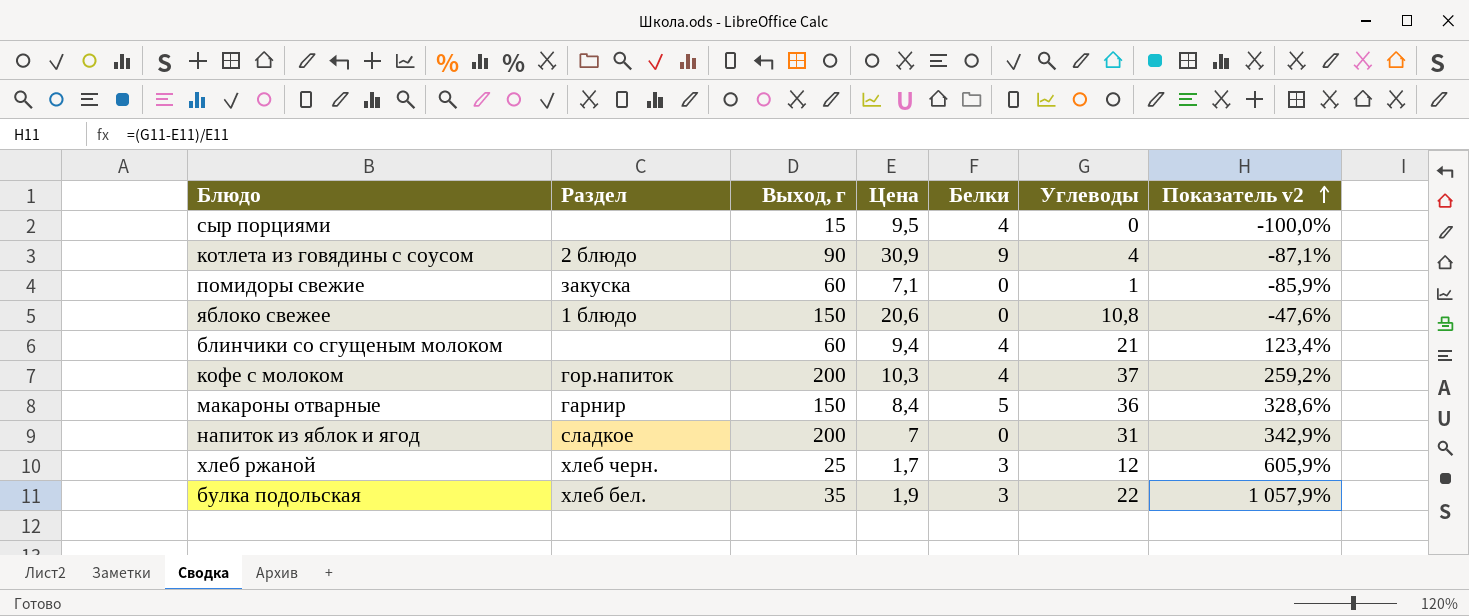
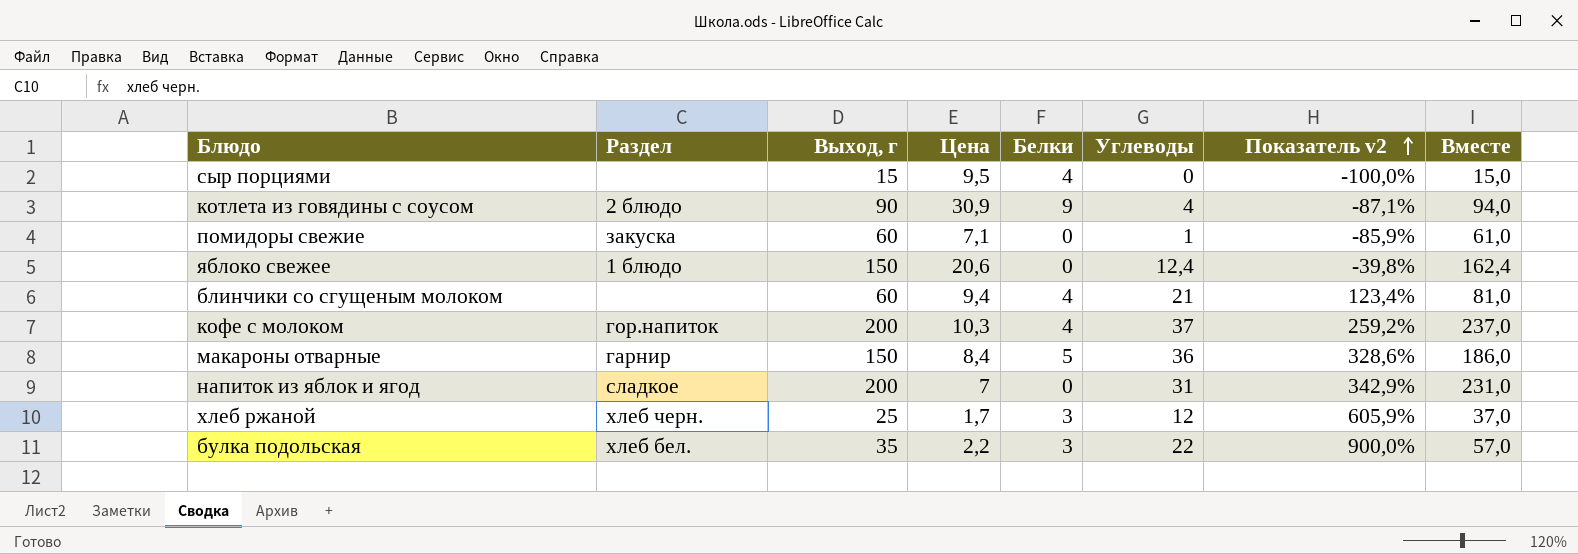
column Вместе | formula: none -> [Выход, г] + [Углеводы]
яблоко свежее | Углеводы: 10,8 -> 12,4
яблоко свежее | Показатель v2: -47,6% -> -39,8%
булка подольская | Цена: 1,9 -> 2,2
булка подольская | Показатель v2: 1 057,9% -> 900,0%

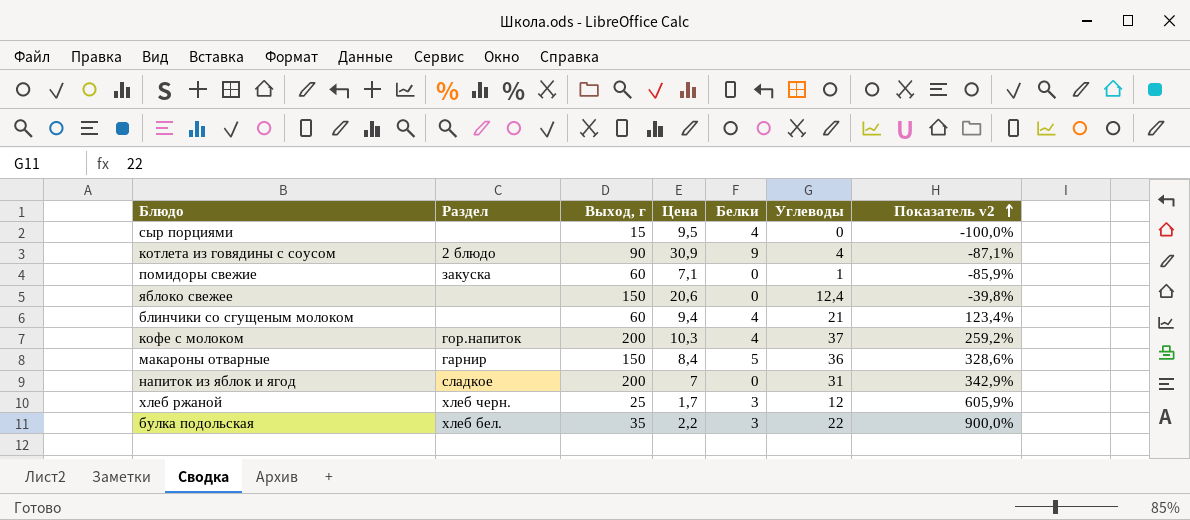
column Вместе | formula: [Выход, г] + [Углеводы] -> none
яблоко свежее | Раздел: 1 блюдо -> none

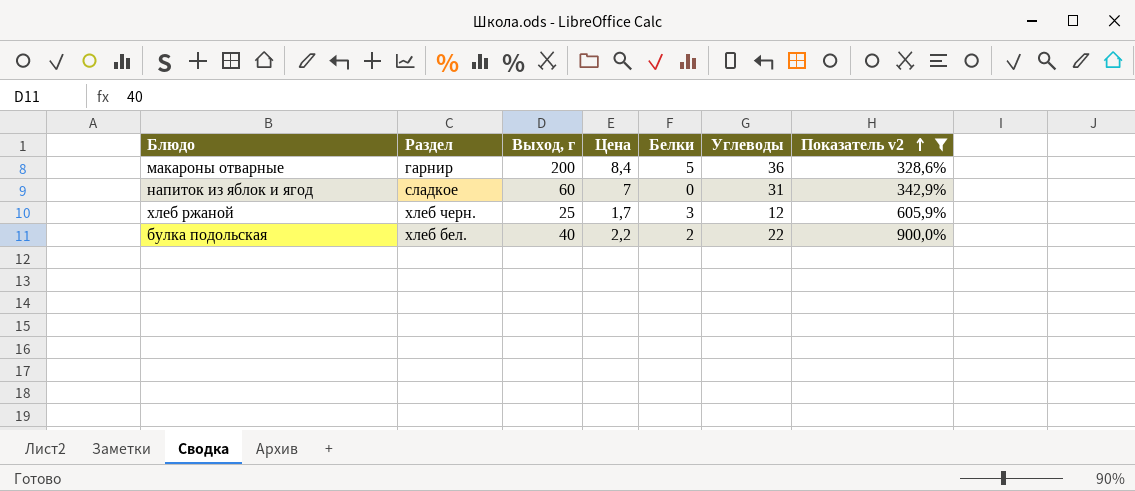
filter: none -> Показатель v2 >= 328,6%
макароны отварные | Выход, г: 150 -> 200
напиток из яблок и ягод | Выход, г: 200 -> 60
булка подольская | Выход, г: 35 -> 40
булка подольская | Белки: 3 -> 2

